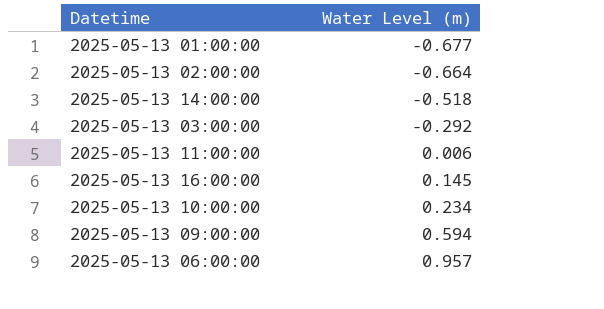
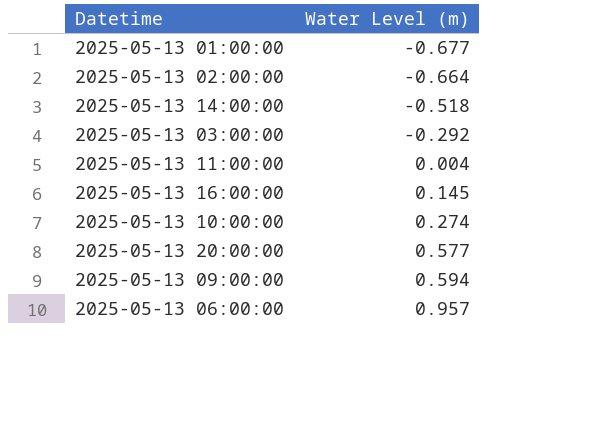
2025-05-13 11:00:00 | Water Level (m): 0.006 -> 0.004
2025-05-13 10:00:00 | Water Level (m): 0.234 -> 0.274
row 2025-05-13 20:00:00: none -> 0.577

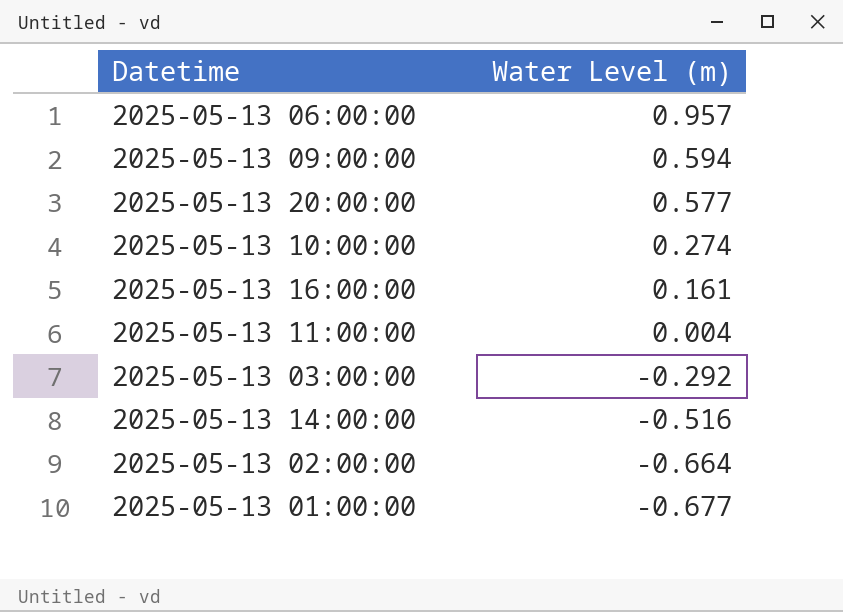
row order: Water Level (m) ascending -> Water Level (m) descending
2025-05-13 16:00:00 | Water Level (m): 0.145 -> 0.161
2025-05-13 14:00:00 | Water Level (m): -0.518 -> -0.516

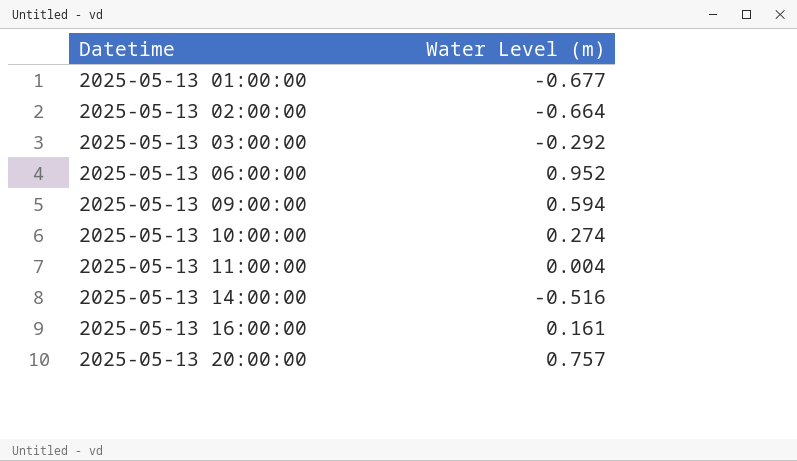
row order: Water Level (m) descending -> Datetime ascending
2025-05-13 06:00:00 | Water Level (m): 0.957 -> 0.952
2025-05-13 20:00:00 | Water Level (m): 0.577 -> 0.757

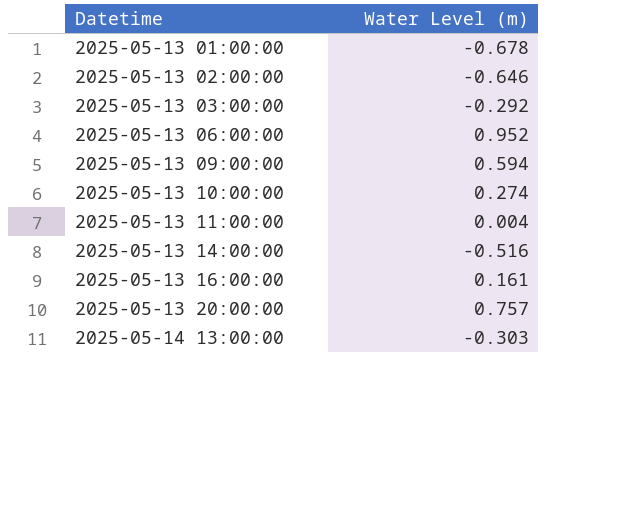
2025-05-13 01:00:00 | Water Level (m): -0.677 -> -0.678
2025-05-13 02:00:00 | Water Level (m): -0.664 -> -0.646
row 2025-05-14 13:00:00: none -> -0.303

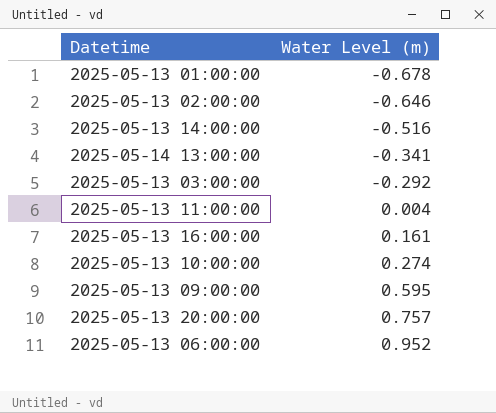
row order: Datetime ascending -> Water Level (m) ascending
2025-05-14 13:00:00 | Water Level (m): -0.303 -> -0.341
2025-05-13 09:00:00 | Water Level (m): 0.594 -> 0.595

